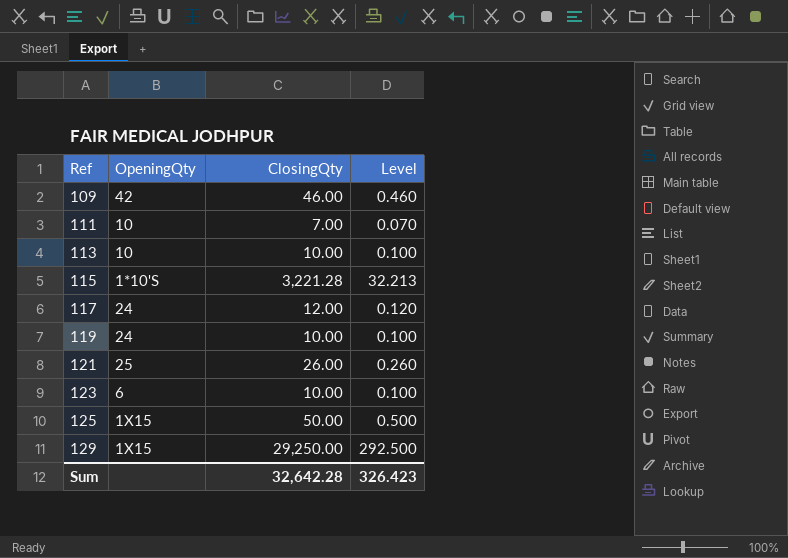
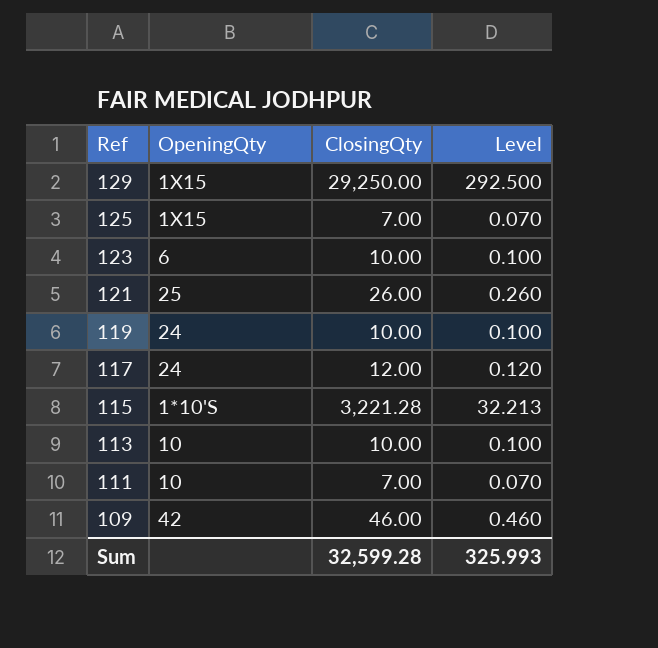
row order: Ref ascending -> Ref descending
125 | ClosingQty: 50.00 -> 7.00
125 | Level: 0.500 -> 0.070
Sum | ClosingQty: 32,642.28 -> 32,599.28
Sum | Level: 326.423 -> 325.993

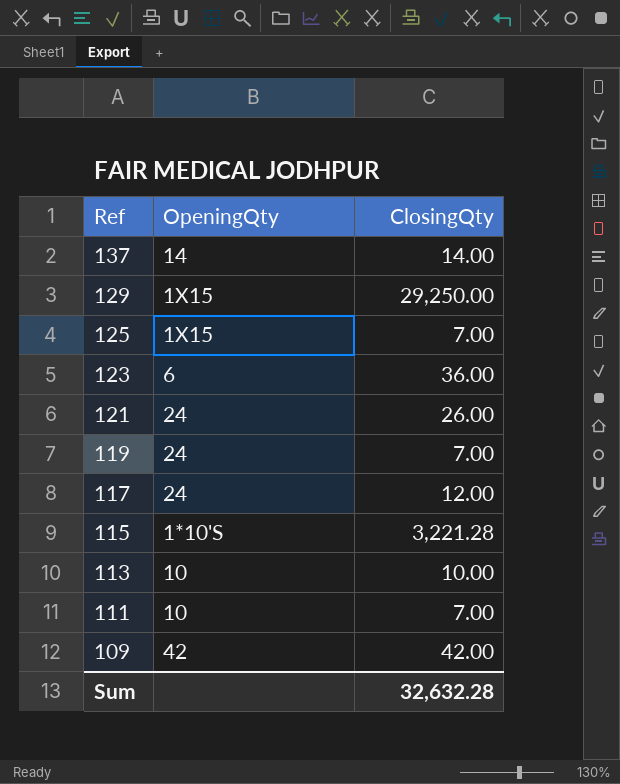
column Level | formula: [ClosingQty] * 0.01 -> none
row 137: none -> 14 | 14.00
123 | ClosingQty: 10.00 -> 36.00
121 | OpeningQty: 25 -> 24
119 | ClosingQty: 10.00 -> 7.00
109 | ClosingQty: 46.00 -> 42.00
Sum | ClosingQty: 32,599.28 -> 32,632.28

